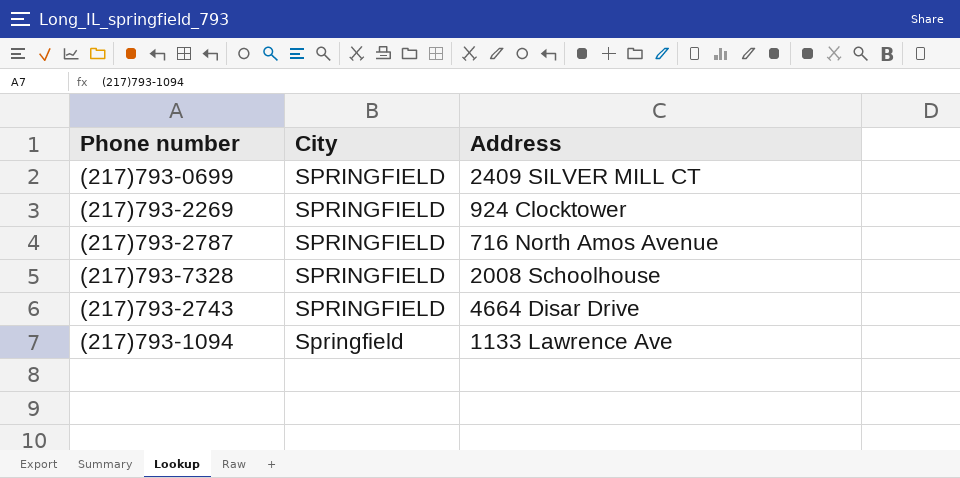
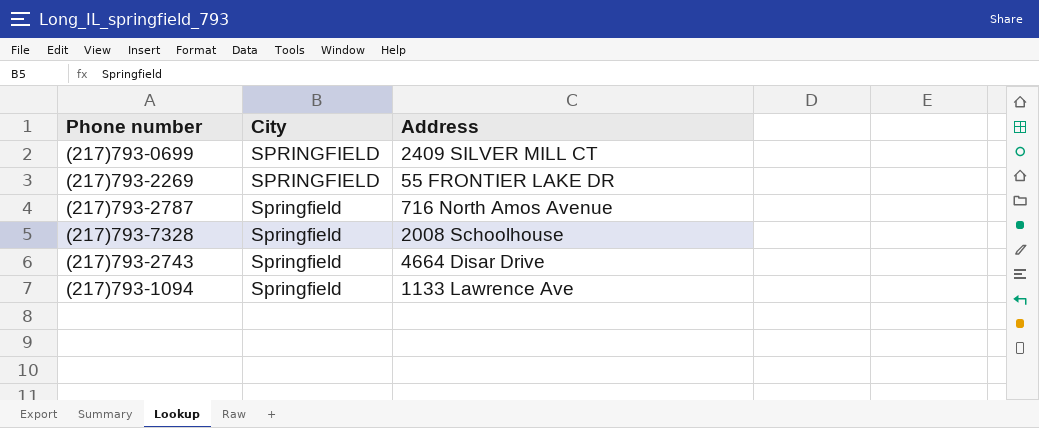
(217)793-2269 | Address: 924 Clocktower -> 55 FRONTIER LAKE DR
(217)793-2787 | City: SPRINGFIELD -> Springfield
(217)793-7328 | City: SPRINGFIELD -> Springfield
(217)793-2743 | City: SPRINGFIELD -> Springfield

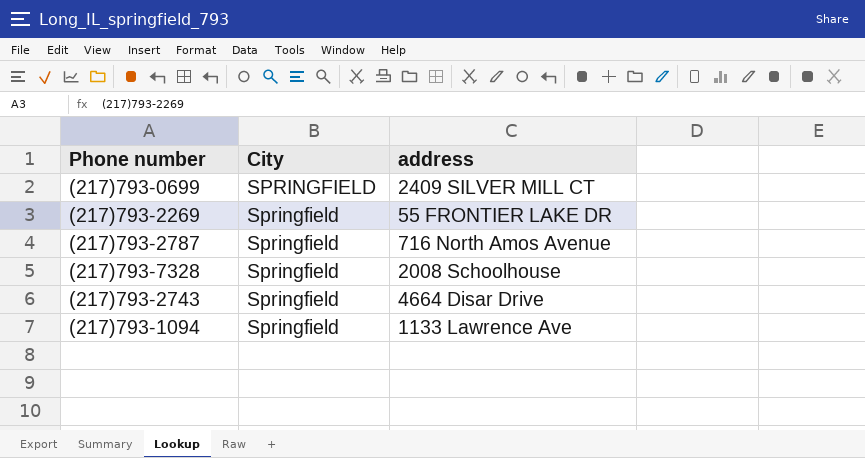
column name: Address -> address
(217)793-2269 | City: SPRINGFIELD -> Springfield

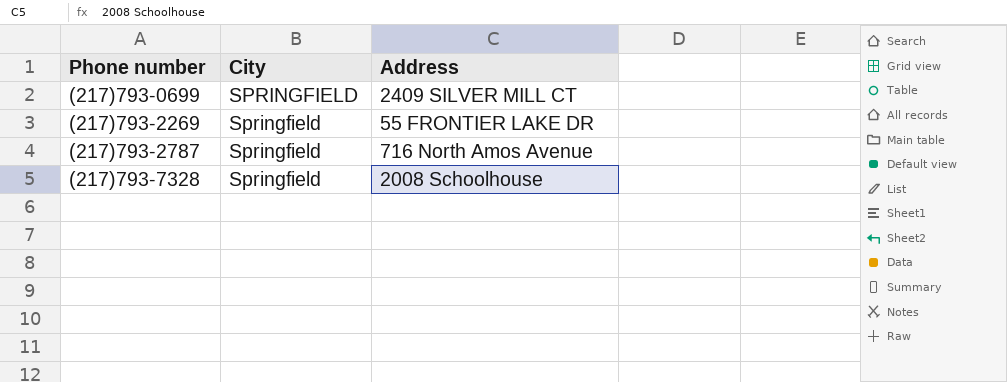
column name: address -> Address
row (217)793-2743: Springfield | 4664 Disar Drive -> none
row (217)793-1094: Springfield | 1133 Lawrence Ave -> none

